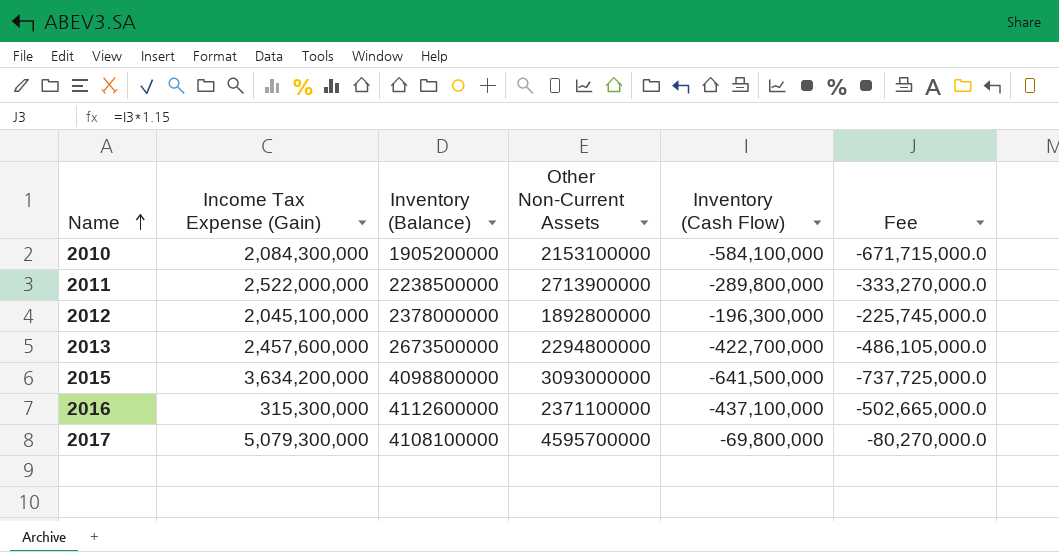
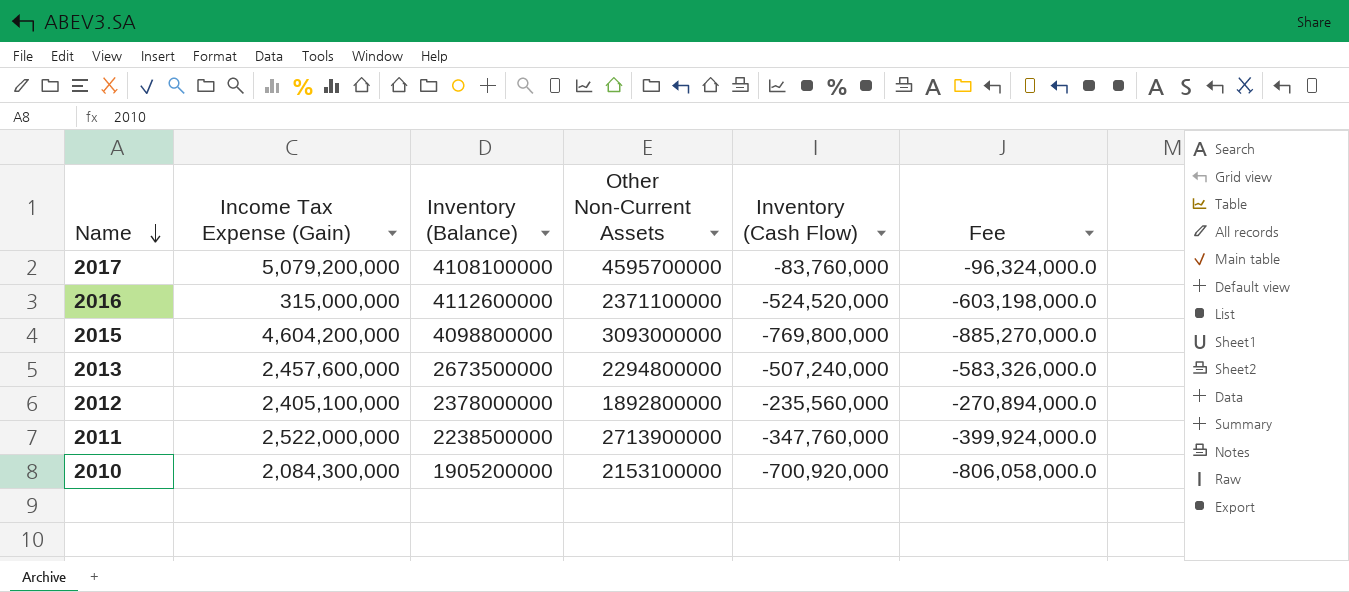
row order: Name ascending -> Name descending
2017 | Income Tax Expense (Gain): 5,079,300,000 -> 5,079,200,000
2017 | Inventory (Cash Flow): -69,800,000 -> -83,760,000
2017 | Fee: -80,270,000.0 -> -96,324,000.0
2016 | Income Tax Expense (Gain): 315,300,000 -> 315,000,000
2016 | Inventory (Cash Flow): -437,100,000 -> -524,520,000
2016 | Fee: -502,665,000.0 -> -603,198,000.0
2015 | Income Tax Expense (Gain): 3,634,200,000 -> 4,604,200,000
2015 | Inventory (Cash Flow): -641,500,000 -> -769,800,000
2015 | Fee: -737,725,000.0 -> -885,270,000.0
2013 | Inventory (Cash Flow): -422,700,000 -> -507,240,000
2013 | Fee: -486,105,000.0 -> -583,326,000.0
2012 | Income Tax Expense (Gain): 2,045,100,000 -> 2,405,100,000
2012 | Inventory (Cash Flow): -196,300,000 -> -235,560,000
2012 | Fee: -225,745,000.0 -> -270,894,000.0
2011 | Inventory (Cash Flow): -289,800,000 -> -347,760,000
2011 | Fee: -333,270,000.0 -> -399,924,000.0
2010 | Inventory (Cash Flow): -584,100,000 -> -700,920,000
2010 | Fee: -671,715,000.0 -> -806,058,000.0

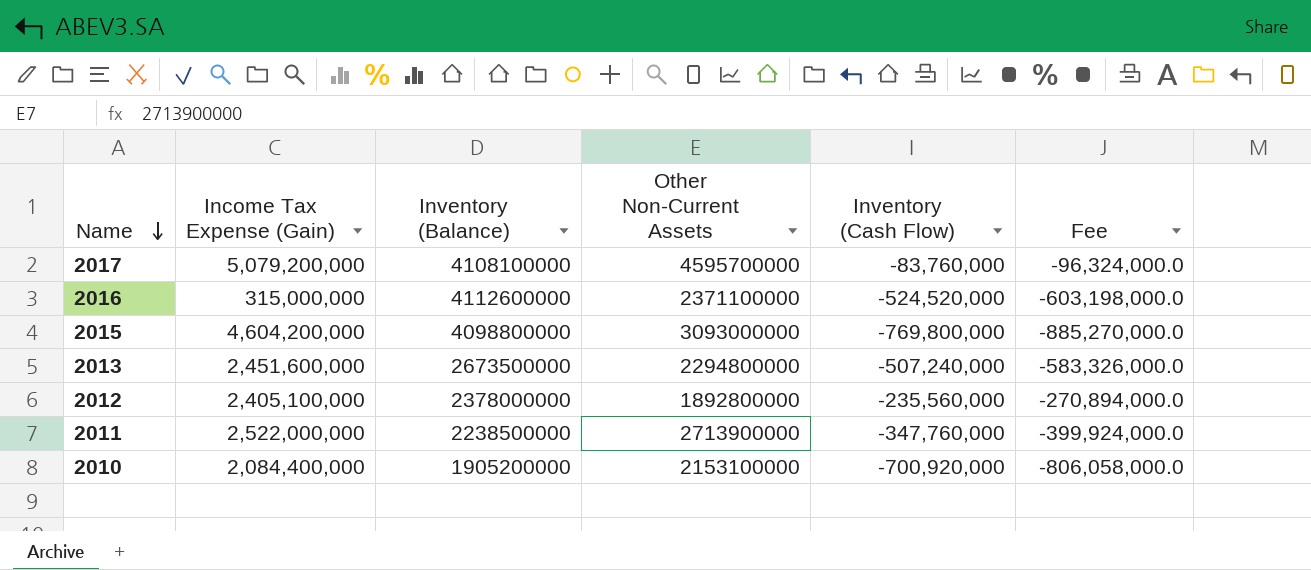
2013 | Income Tax Expense (Gain): 2,457,600,000 -> 2,451,600,000
2010 | Income Tax Expense (Gain): 2,084,300,000 -> 2,084,400,000

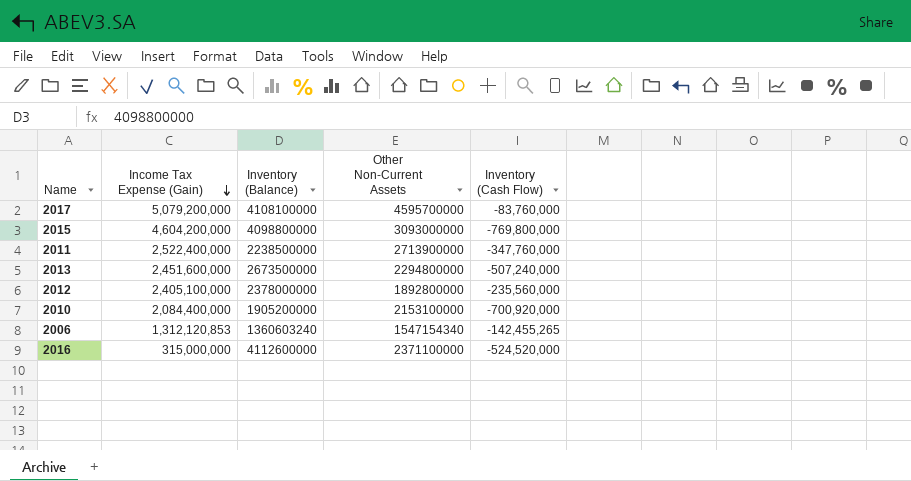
row order: Name descending -> Income Tax Expense (Gain) descending
column Fee | formula: [Inventory (Cash Flow)] * 1.15 -> none
2011 | Income Tax Expense (Gain): 2,522,000,000 -> 2,522,400,000
row 2006: none -> 1,312,120,853 | 1360603240 | 1547154340 | -142,455,265

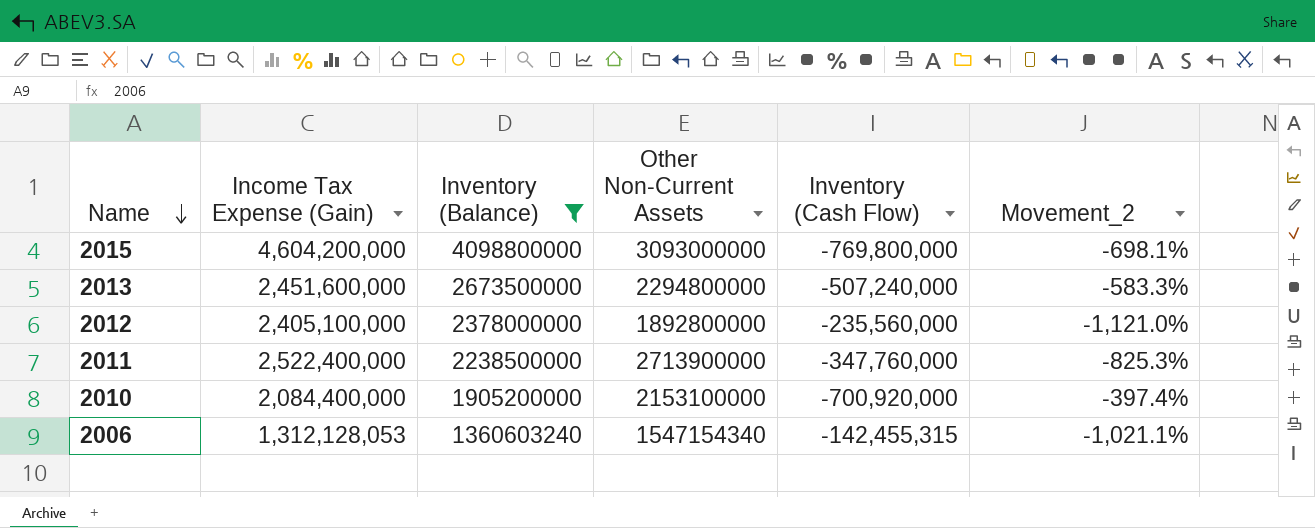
filter: none -> Inventory (Balance) <= 4098800000
row order: Income Tax Expense (Gain) descending -> Name descending
column Movement_2 | formula: none -> ([Income Tax Expense (Gain)] - [Inventory (Cash Flow)]) / [Inventory (Cash Flow)]
2006 | Income Tax Expense (Gain): 1,312,120,853 -> 1,312,128,053
2006 | Inventory (Cash Flow): -142,455,265 -> -142,455,315

